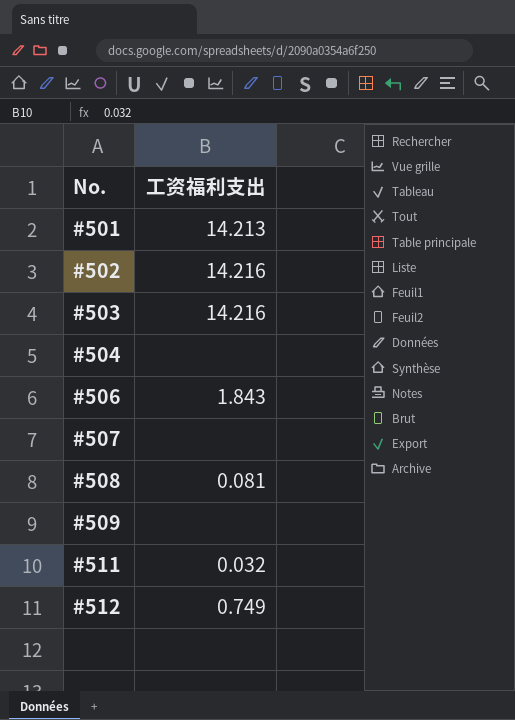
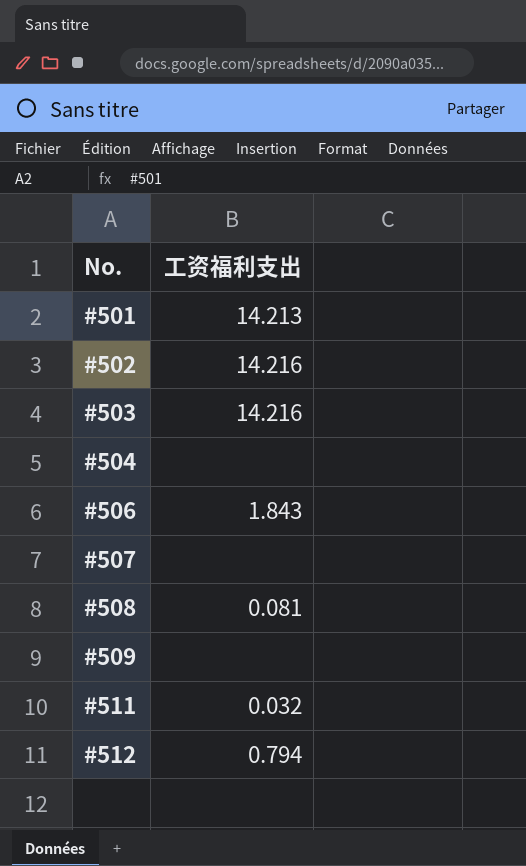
#512 | 工资福利支出: 0.749 -> 0.794

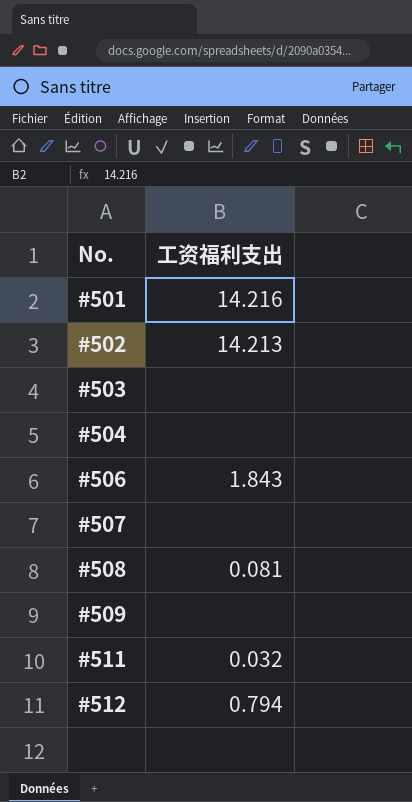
#501 | 工资福利支出: 14.213 -> 14.216
#502 | 工资福利支出: 14.216 -> 14.213
#503 | 工资福利支出: 14.216 -> none

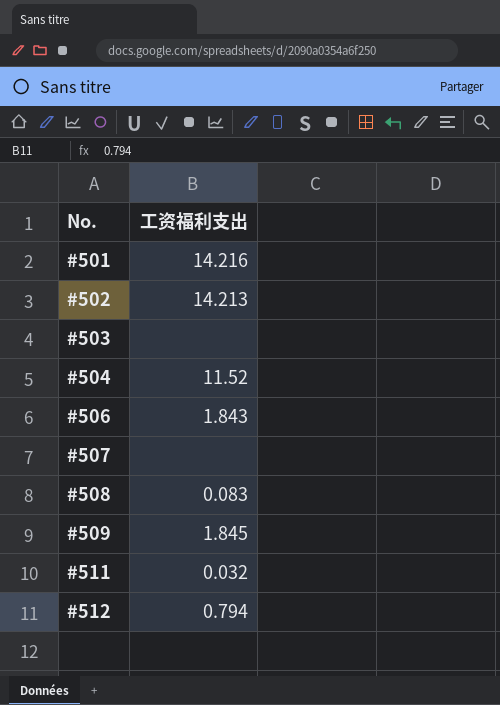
#504 | 工资福利支出: none -> 11.52
#508 | 工资福利支出: 0.081 -> 0.083
#509 | 工资福利支出: none -> 1.845

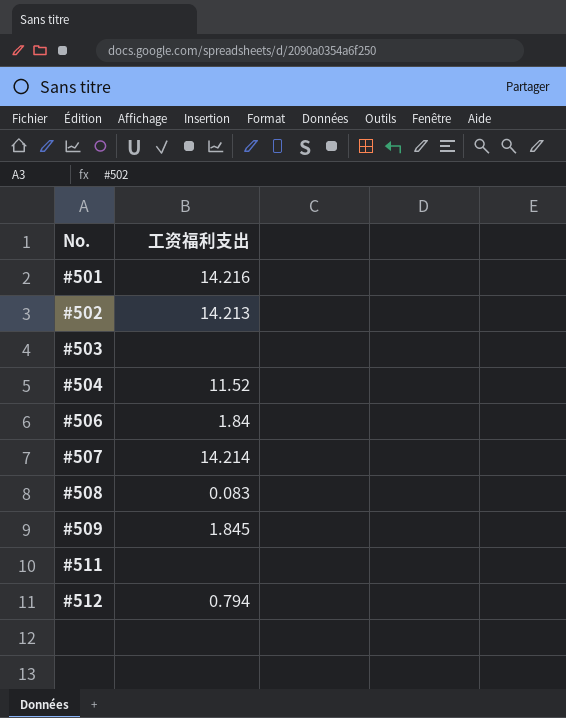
#506 | 工资福利支出: 1.843 -> 1.84
#507 | 工资福利支出: none -> 14.214
#511 | 工资福利支出: 0.032 -> none

